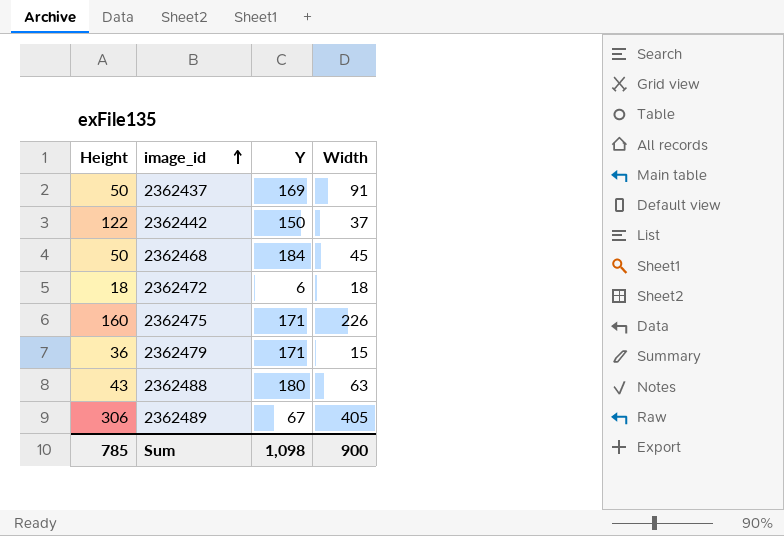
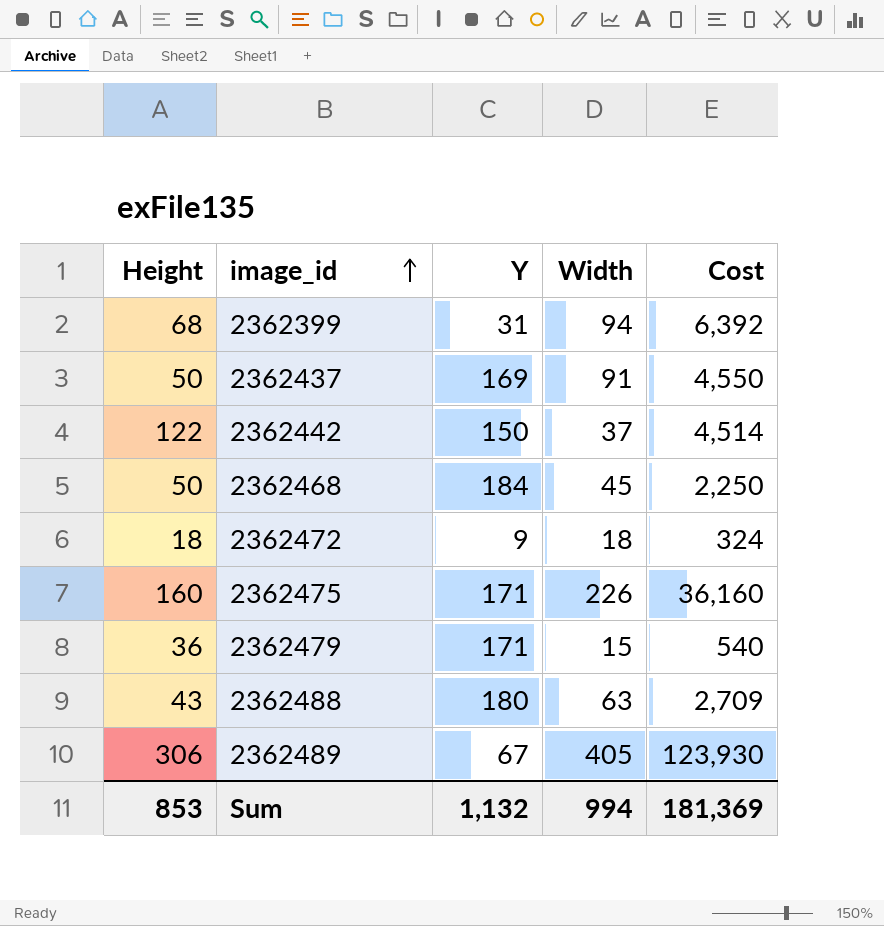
column Cost | formula: none -> [Height] * [Width]
row 2362399: none -> 68 | 31 | 94 | 6,392
2362472 | Y: 6 -> 9
Sum | Height: 785 -> 853
Sum | Y: 1,098 -> 1,132
Sum | Width: 900 -> 994

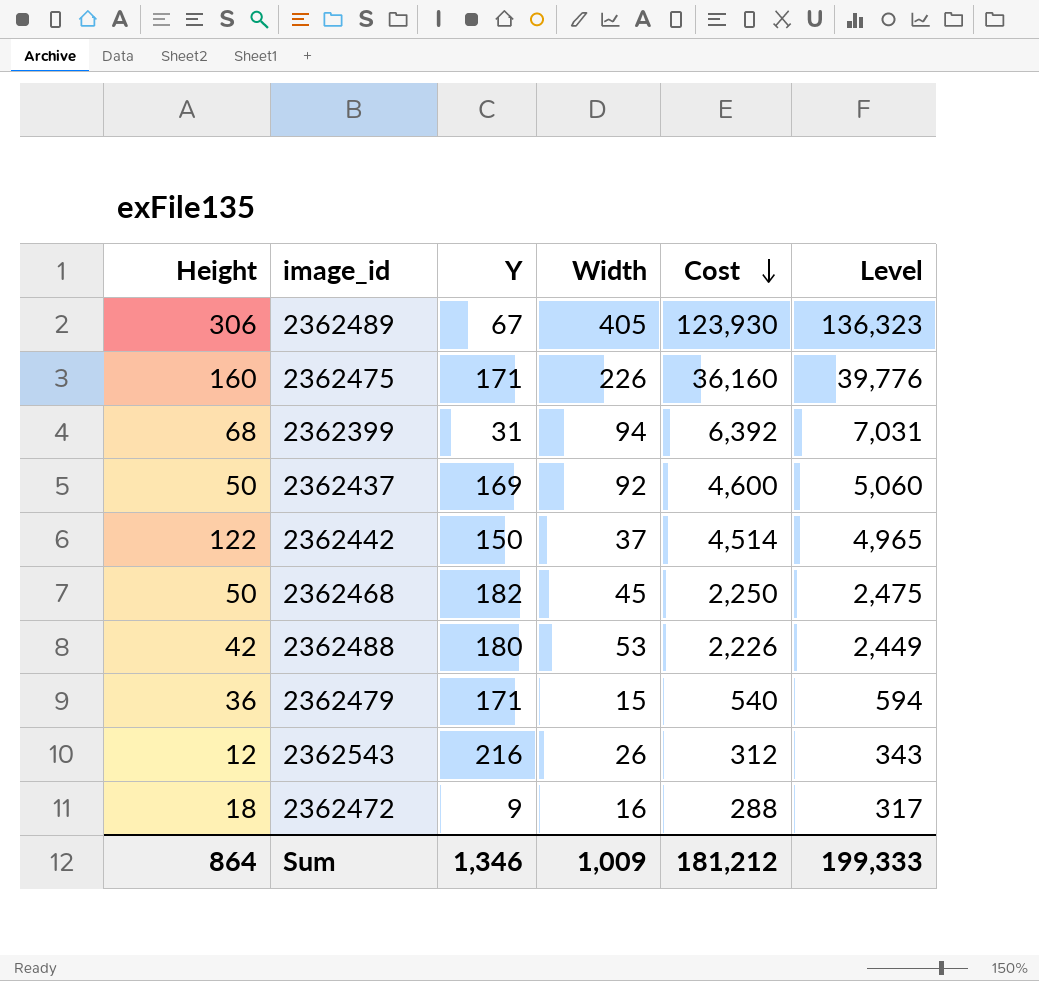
row order: image_id ascending -> Cost descending
column Level | formula: none -> [Cost] * 1.1
2362437 | Width: 91 -> 92
2362437 | Cost: 4,550 -> 4,600
2362468 | Y: 184 -> 182
2362488 | Height: 43 -> 42
2362488 | Width: 63 -> 53
2362488 | Cost: 2,709 -> 2,226
row 2362543: none -> 12 | 216 | 26 | 312 | 343
2362472 | Width: 18 -> 16
2362472 | Cost: 324 -> 288
Sum | Height: 853 -> 864
Sum | Y: 1,132 -> 1,346
Sum | Width: 994 -> 1,009
Sum | Cost: 181,369 -> 181,212

